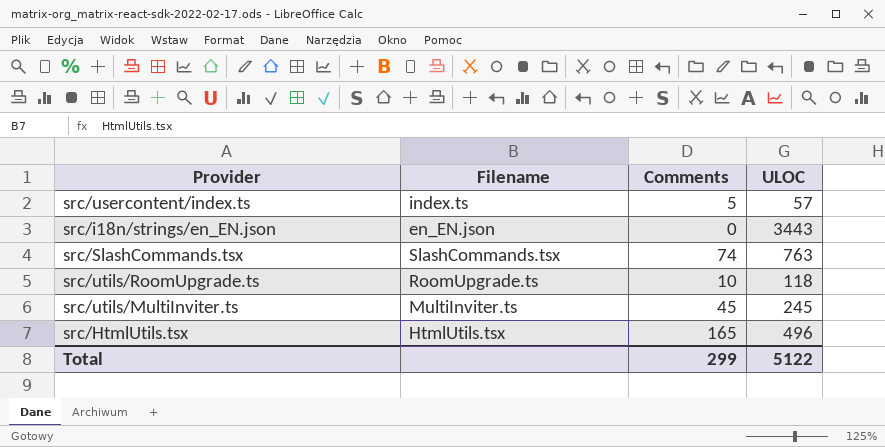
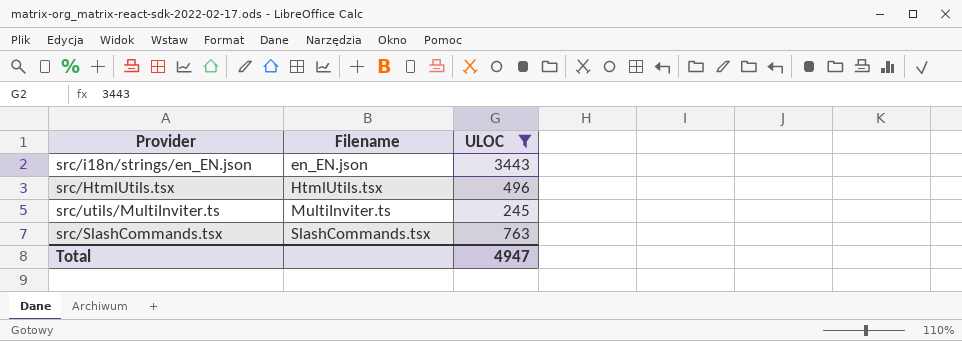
filter: none -> ULOC >= 245
row order: none -> Filename ascending
column Comments | position: 3 -> none
Total | ULOC: 5122 -> 4947

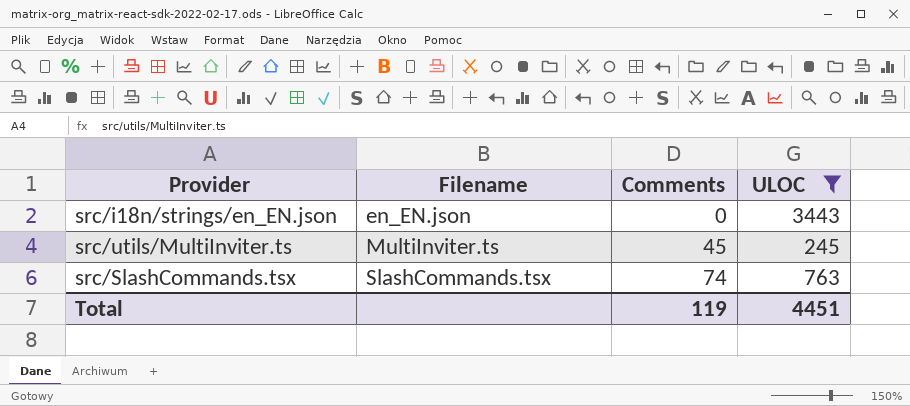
column Comments | position: none -> 3
row src/HtmlUtils.tsx: HtmlUtils.tsx | 496 -> none
Total | ULOC: 4947 -> 4451

